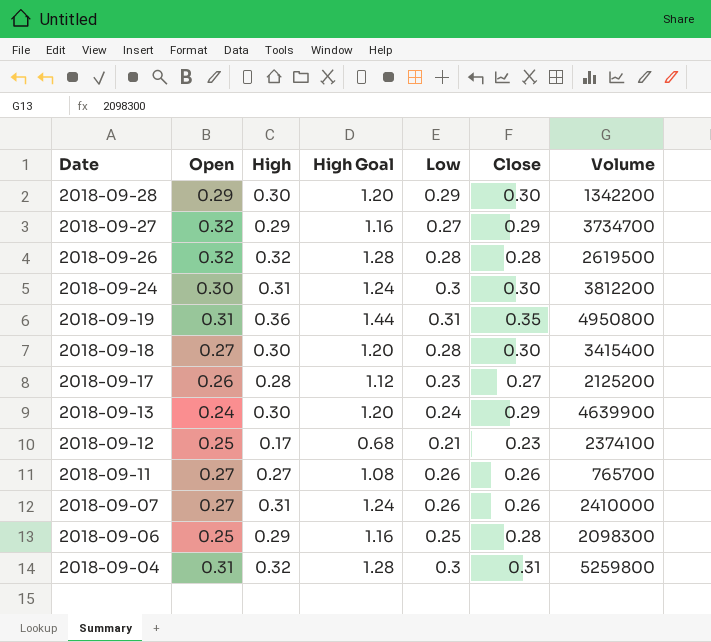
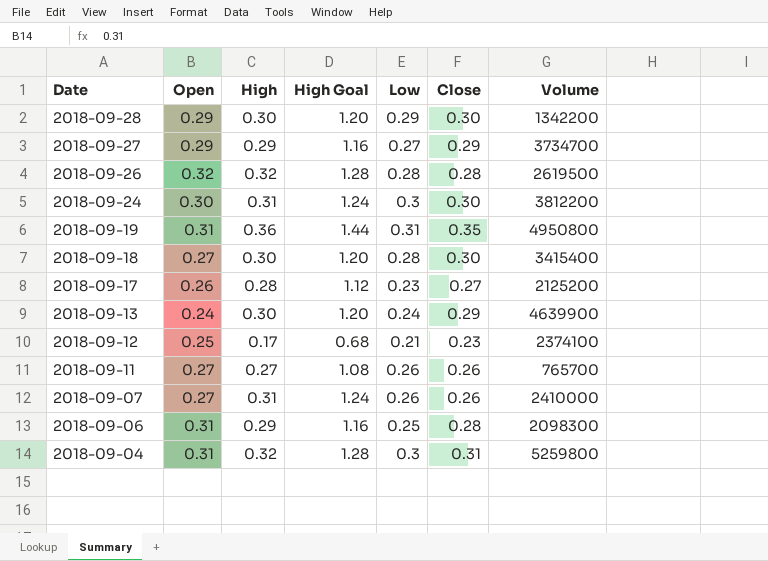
2018-09-27 | Open: 0.32 -> 0.29
2018-09-06 | Open: 0.25 -> 0.31

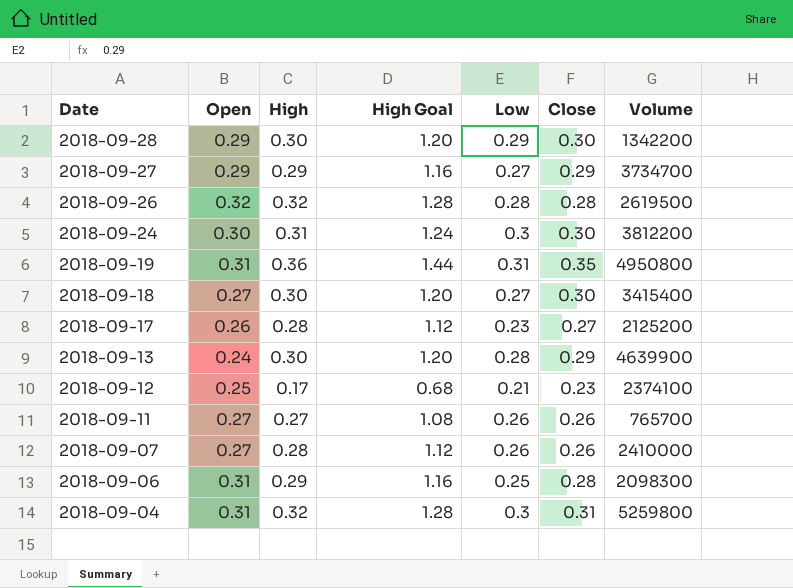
2018-09-18 | Low: 0.28 -> 0.27
2018-09-13 | Low: 0.24 -> 0.28
2018-09-07 | High: 0.31 -> 0.28
2018-09-07 | High Goal: 1.24 -> 1.12

